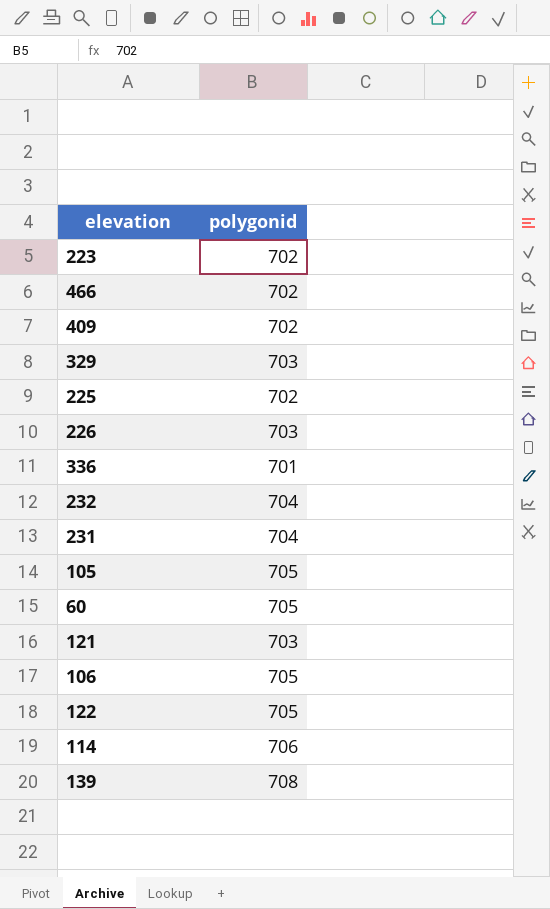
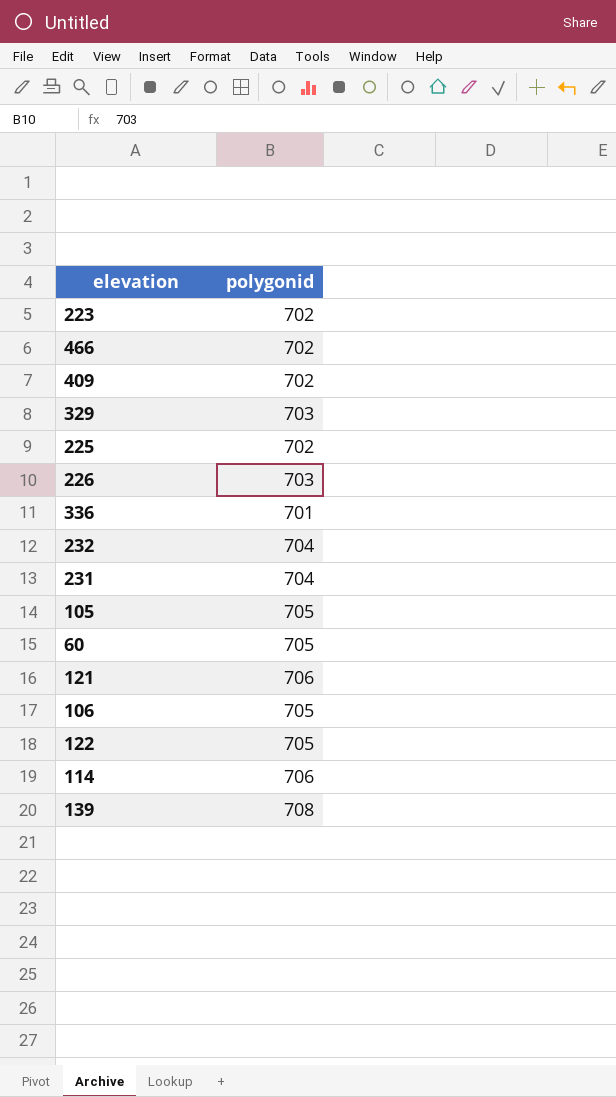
121 | polygonid: 703 -> 706

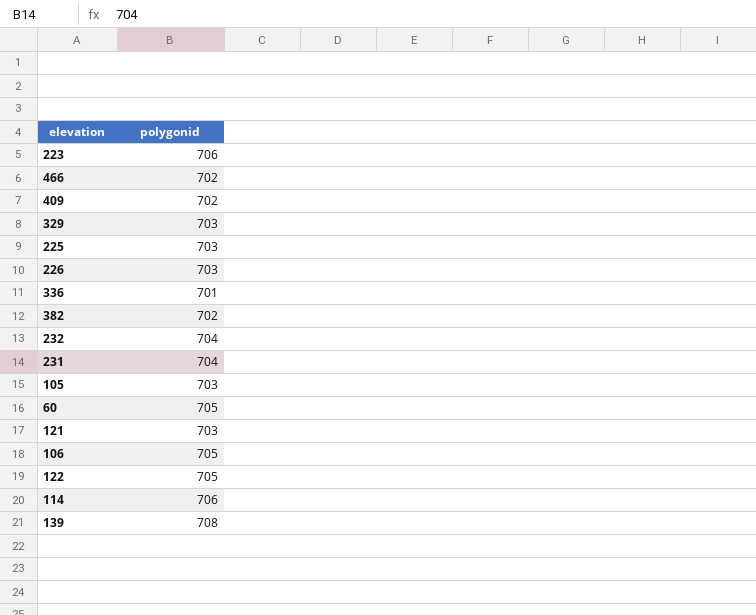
223 | polygonid: 702 -> 706
225 | polygonid: 702 -> 703
row 382: none -> 702
105 | polygonid: 705 -> 703
121 | polygonid: 706 -> 703

